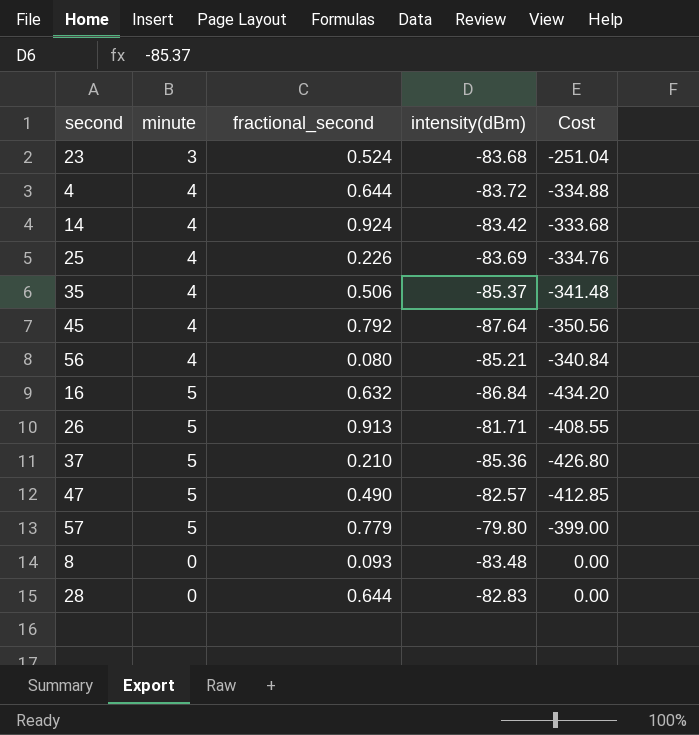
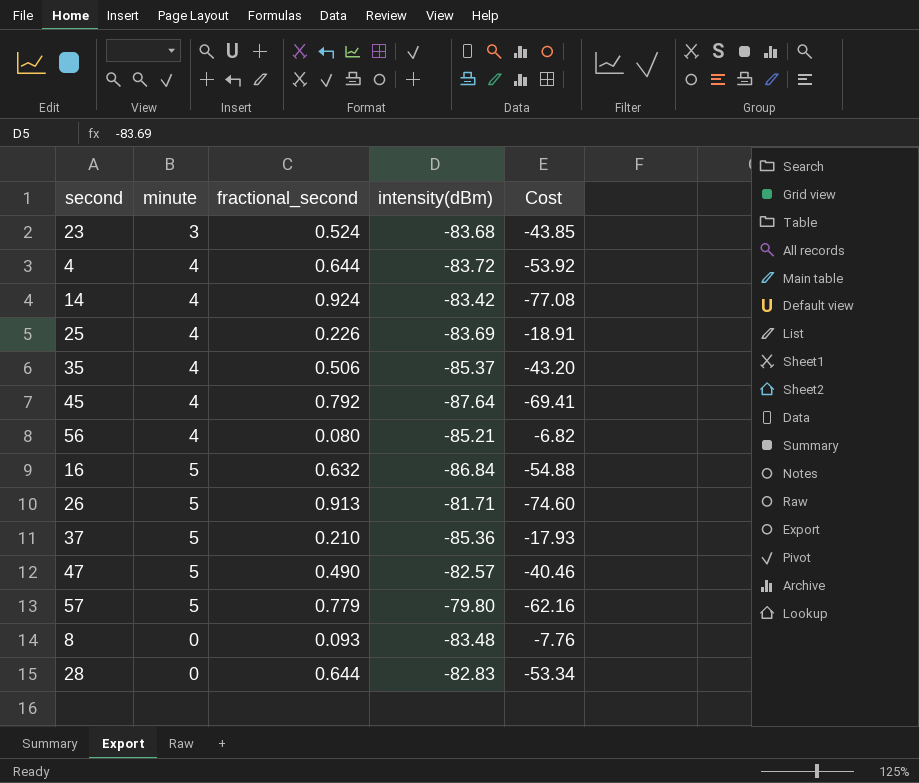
column Cost | formula: [minute] * [intensity(dBm)] -> [fractional_second] * [intensity(dBm)]

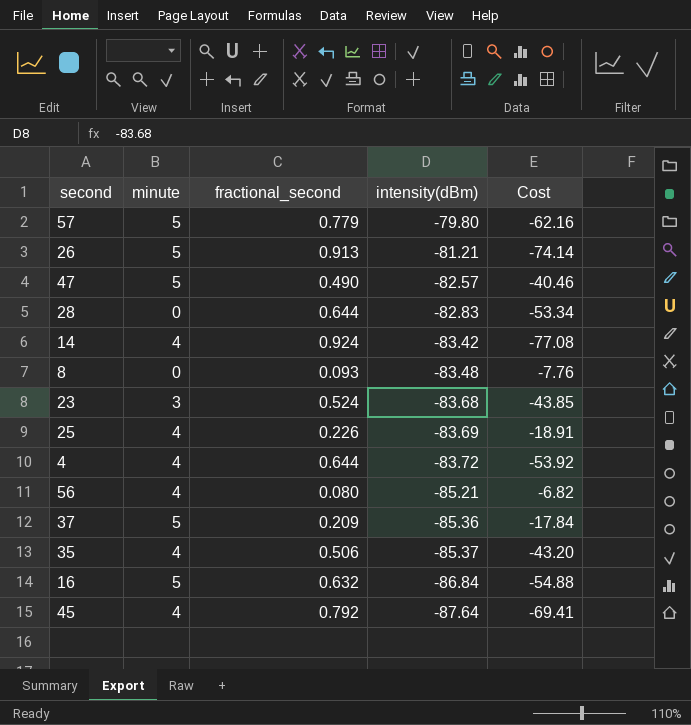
row order: none -> intensity(dBm) descending
26 | intensity(dBm): -81.71 -> -81.21
26 | Cost: -74.60 -> -74.14
37 | fractional_second: 0.210 -> 0.209
37 | Cost: -17.93 -> -17.84

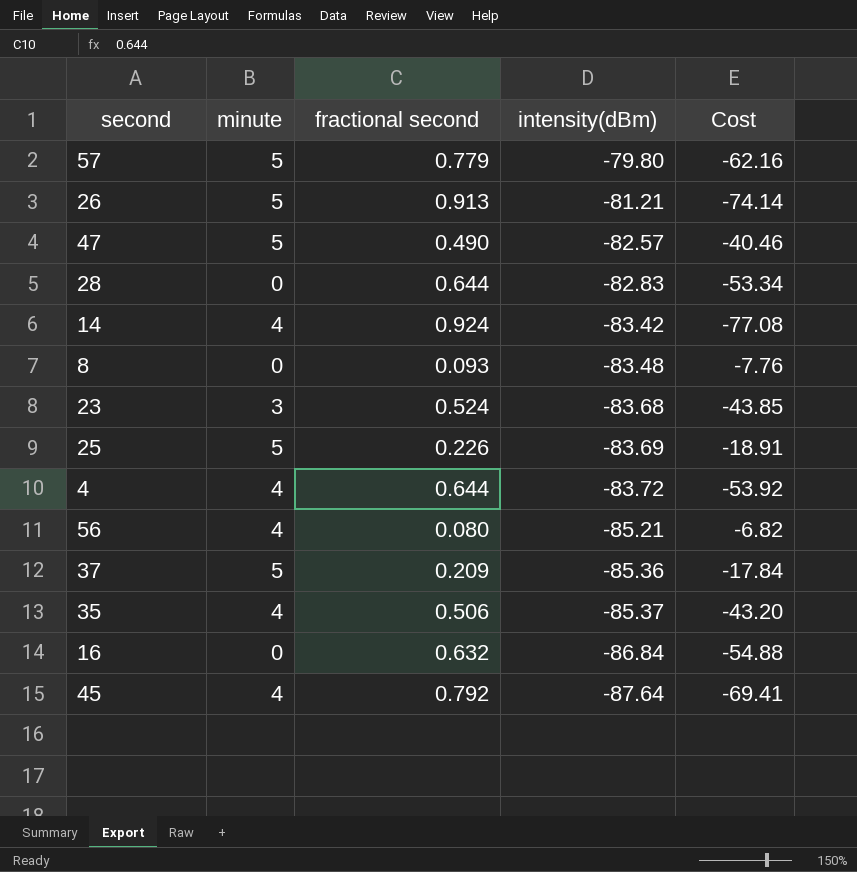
column name: fractional_second -> fractional second
25 | minute: 4 -> 5
16 | minute: 5 -> 0

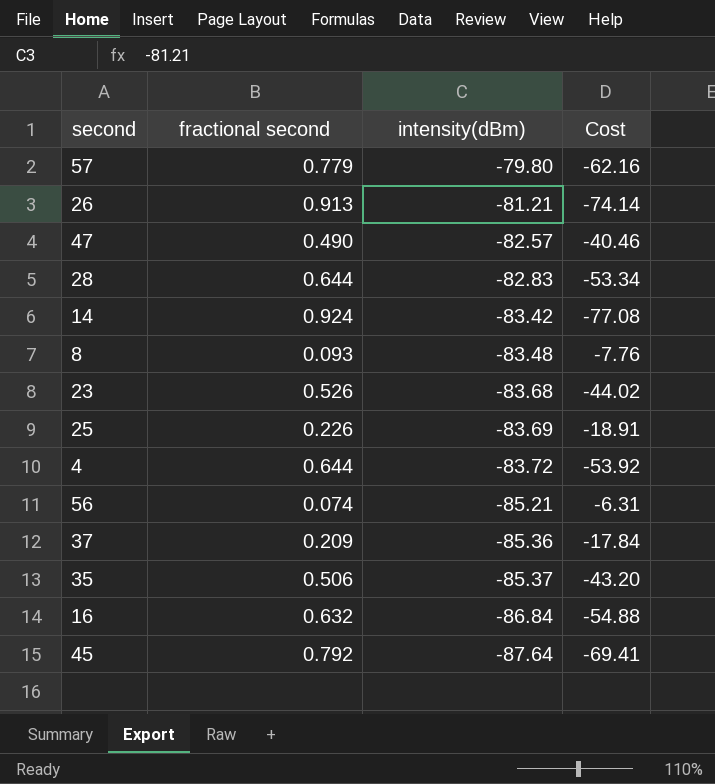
column minute | position: 2 -> none
23 | fractional second: 0.524 -> 0.526
23 | Cost: -43.85 -> -44.02
56 | fractional second: 0.080 -> 0.074
56 | Cost: -6.82 -> -6.31

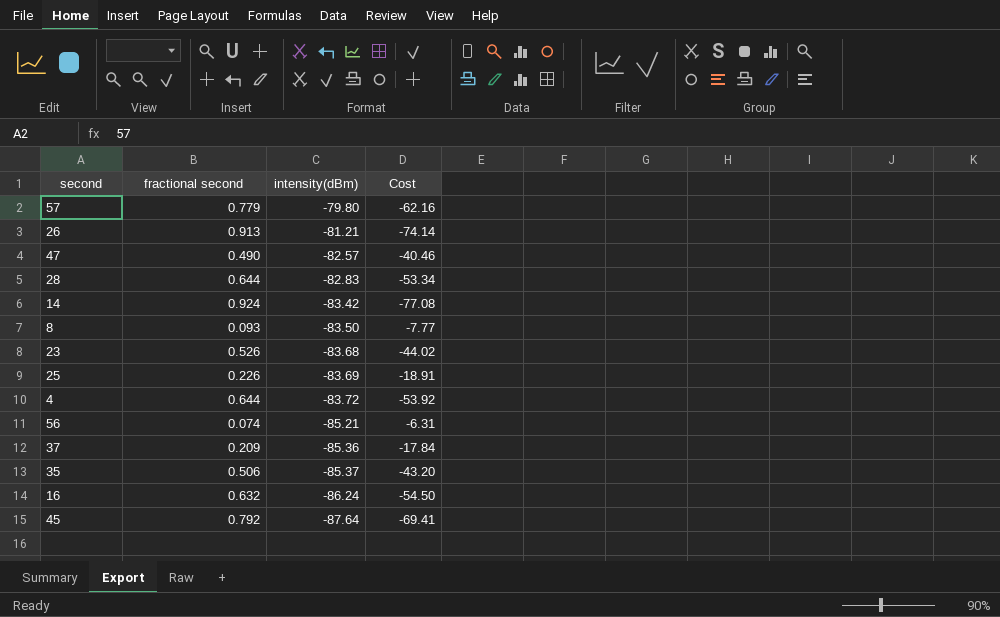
8 | intensity(dBm): -83.48 -> -83.50
8 | Cost: -7.76 -> -7.77
16 | intensity(dBm): -86.84 -> -86.24
16 | Cost: -54.88 -> -54.50

